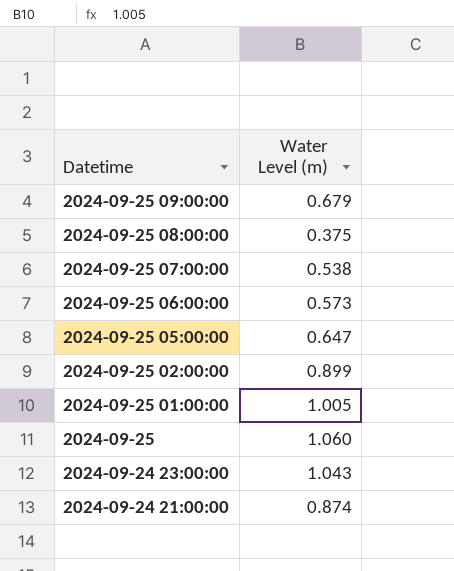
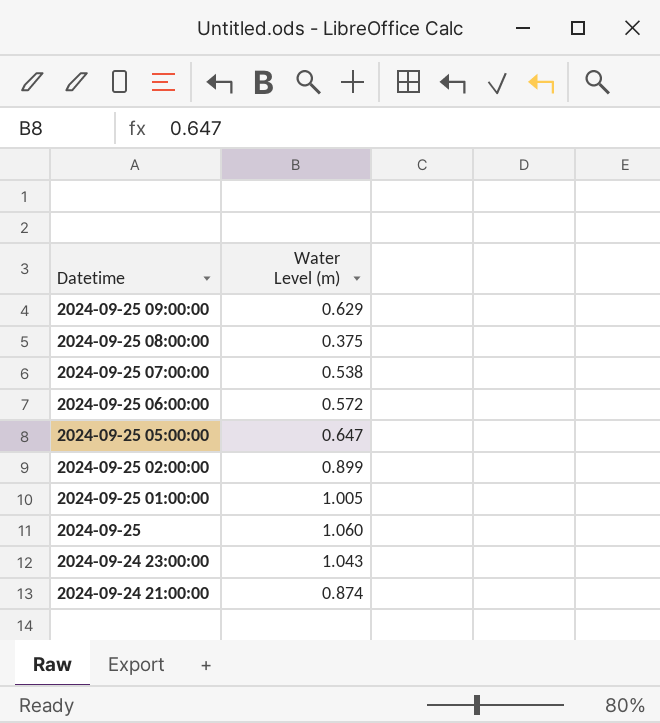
2024-09-25 09:00:00 | Water Level (m): 0.679 -> 0.629
2024-09-25 06:00:00 | Water Level (m): 0.573 -> 0.572

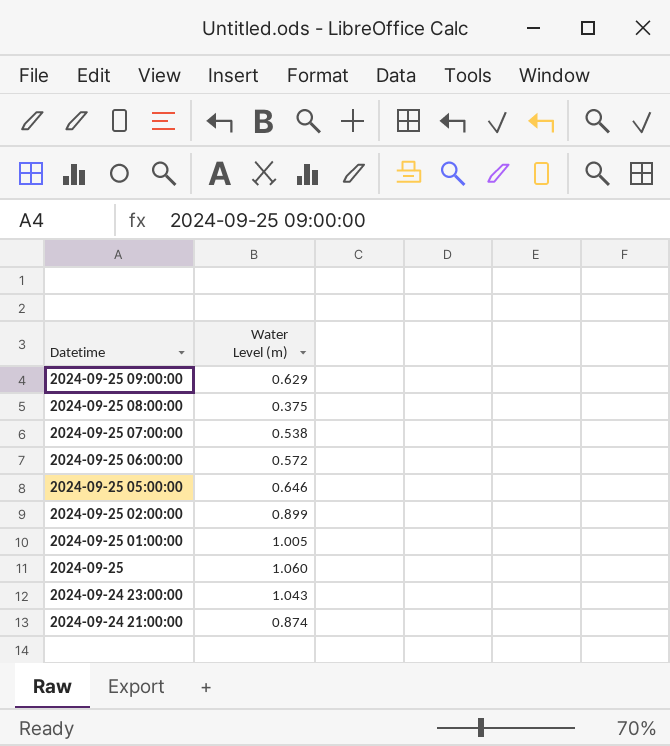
2024-09-25 05:00:00 | Water Level (m): 0.647 -> 0.646

